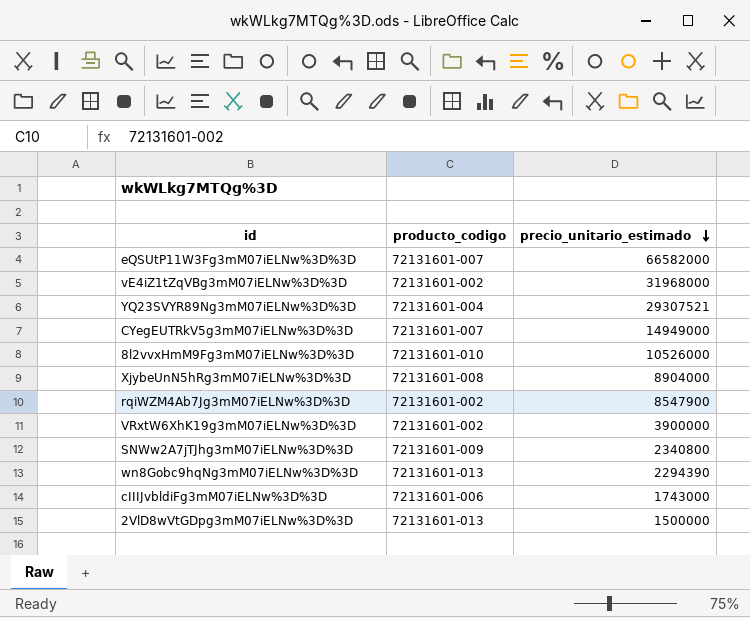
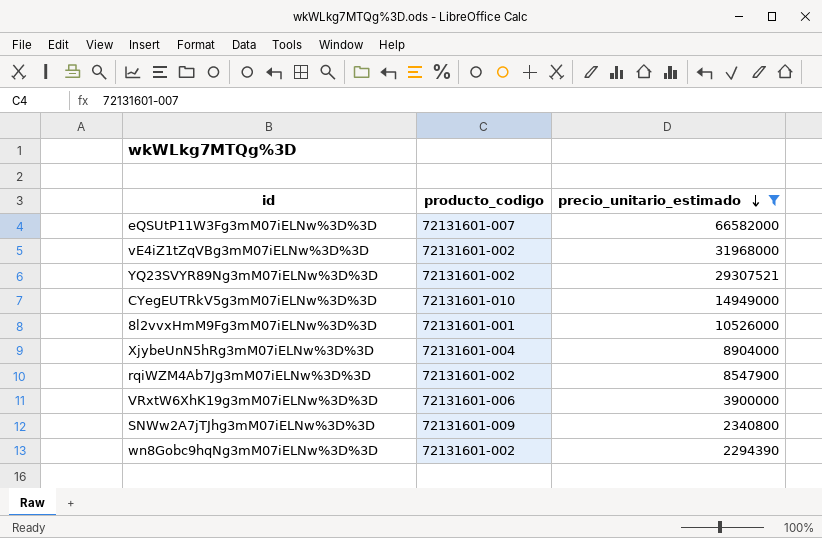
filter: none -> precio_unitario_estimado >= 2294390
YQ23SVYR89Ng3mM07iELNw%3D%3D | producto_codigo: 72131601-004 -> 72131601-002
CYegEUTRkV5g3mM07iELNw%3D%3D | producto_codigo: 72131601-007 -> 72131601-010
8l2vvxHmM9Fg3mM07iELNw%3D%3D | producto_codigo: 72131601-010 -> 72131601-001
XjybeUnN5hRg3mM07iELNw%3D%3D | producto_codigo: 72131601-008 -> 72131601-004
VRxtW6XhK19g3mM07iELNw%3D%3D | producto_codigo: 72131601-002 -> 72131601-006
wn8Gobc9hqNg3mM07iELNw%3D%3D | producto_codigo: 72131601-013 -> 72131601-002

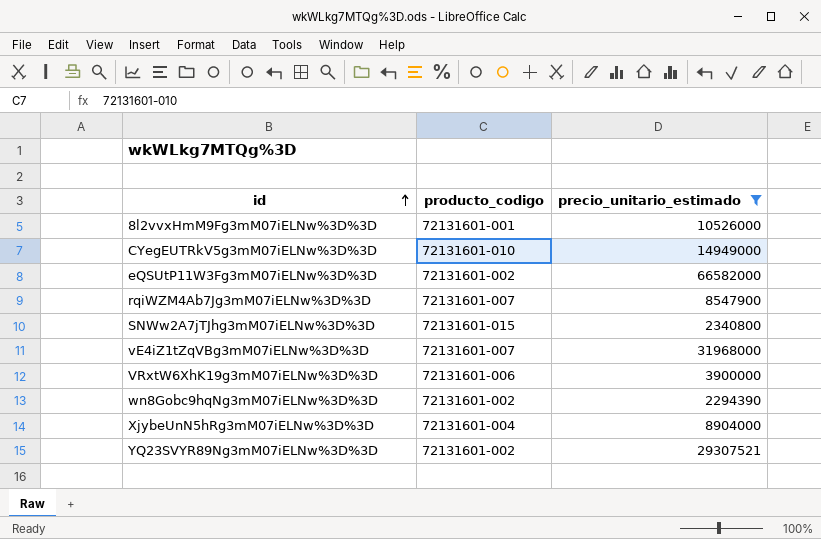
row order: precio_unitario_estimado descending -> id ascending
eQSUtP11W3Fg3mM07iELNw%3D%3D | producto_codigo: 72131601-007 -> 72131601-002
rqiWZM4Ab7Jg3mM07iELNw%3D%3D | producto_codigo: 72131601-002 -> 72131601-007
SNWw2A7jTJhg3mM07iELNw%3D%3D | producto_codigo: 72131601-009 -> 72131601-015
vE4iZ1tZqVBg3mM07iELNw%3D%3D | producto_codigo: 72131601-002 -> 72131601-007

